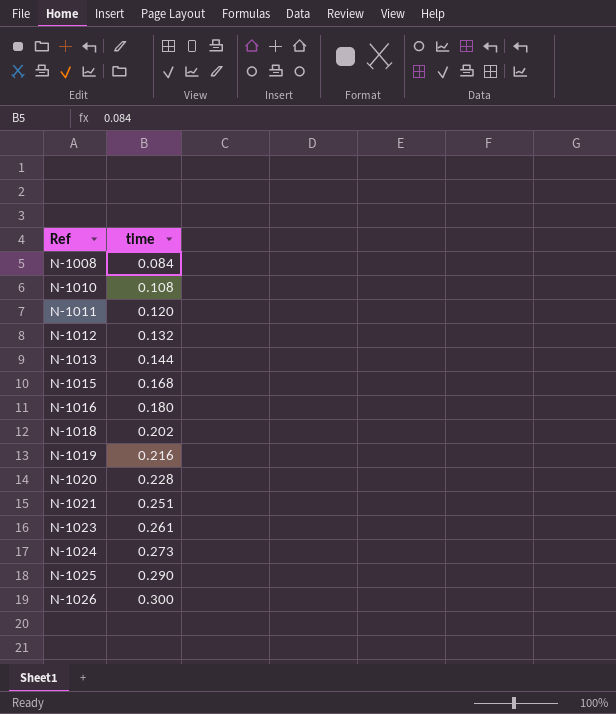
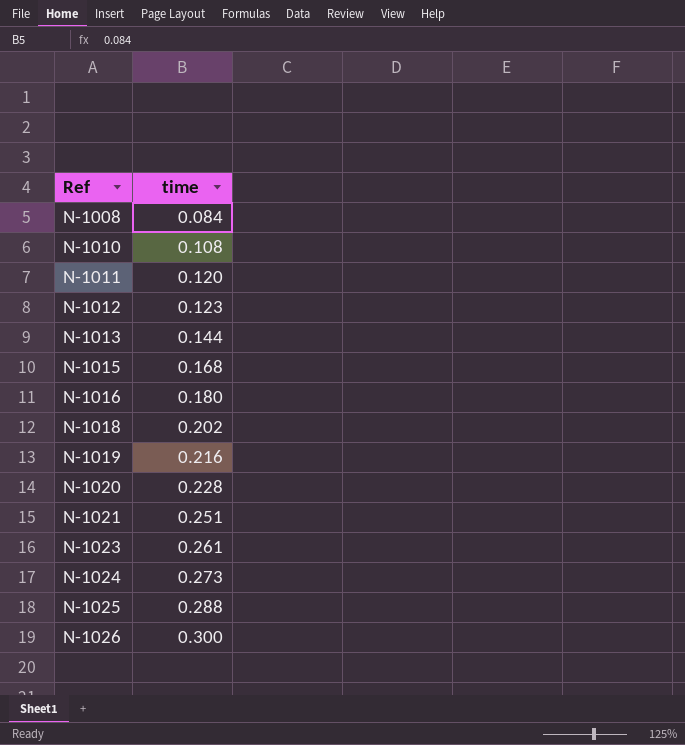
N-1012 | time: 0.132 -> 0.123
N-1025 | time: 0.290 -> 0.288

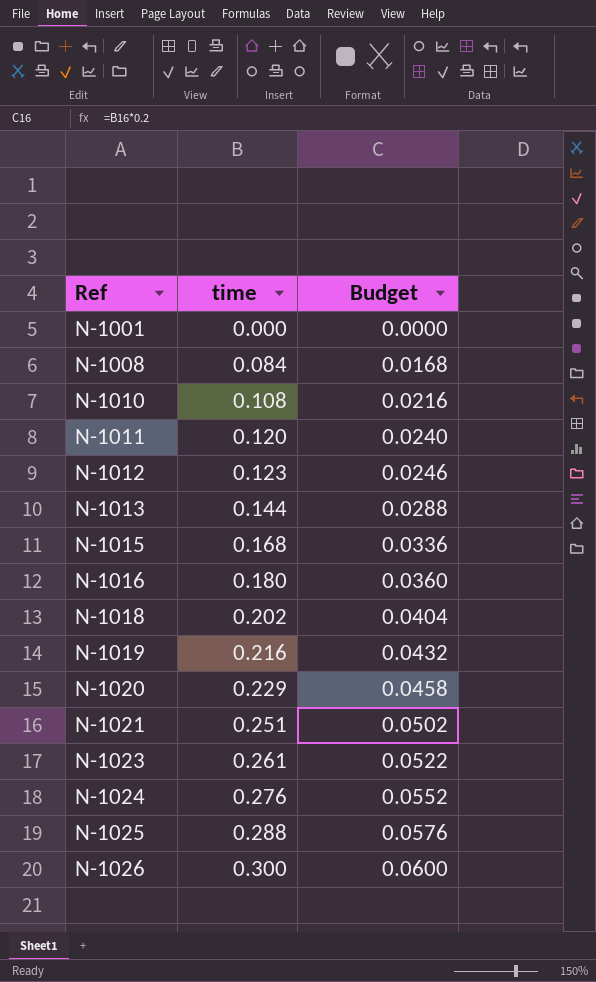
column Budget | formula: none -> [time] * 0.2
row N-1001: none -> 0.000 | 0.0000
N-1020 | time: 0.228 -> 0.229
N-1024 | time: 0.273 -> 0.276

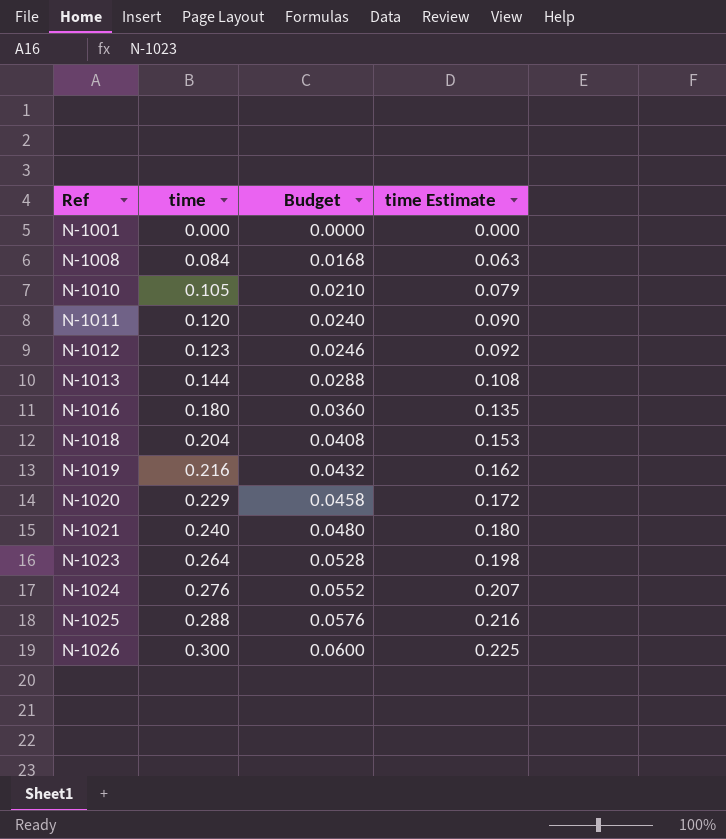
column time Estimate | formula: none -> [time] * 0.75
row N-1015: 0.168 | 0.0336 -> none
N-1010 | time: 0.108 -> 0.105
N-1010 | Budget: 0.0216 -> 0.0210
N-1018 | time: 0.202 -> 0.204
N-1018 | Budget: 0.0404 -> 0.0408
N-1021 | time: 0.251 -> 0.240
N-1021 | Budget: 0.0502 -> 0.0480
N-1023 | time: 0.261 -> 0.264
N-1023 | Budget: 0.0522 -> 0.0528

